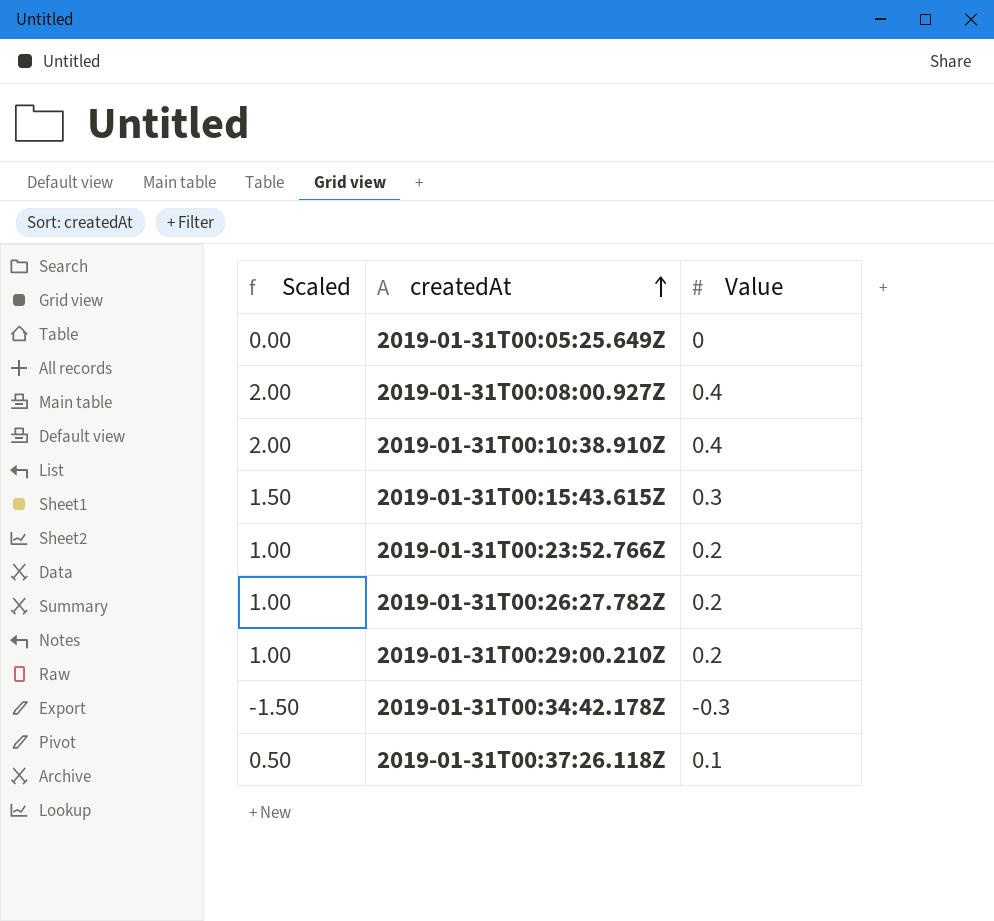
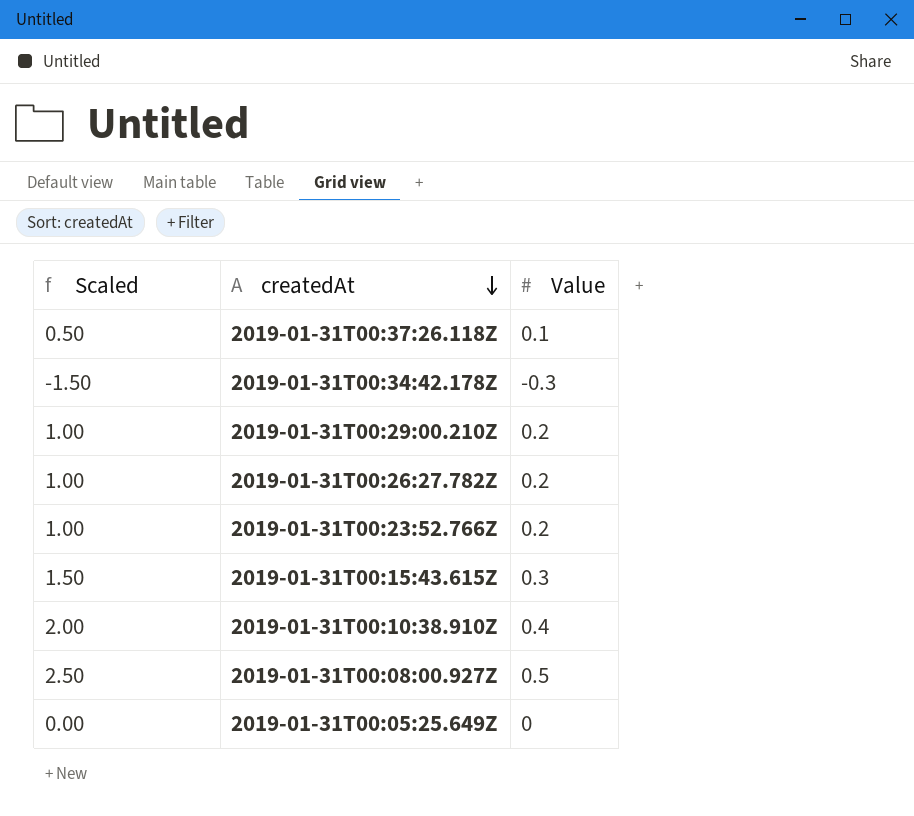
row order: createdAt ascending -> createdAt descending
2019-01-31T00:08:00.927Z | Scaled: 2.00 -> 2.50
2019-01-31T00:08:00.927Z | Value: 0.4 -> 0.5

